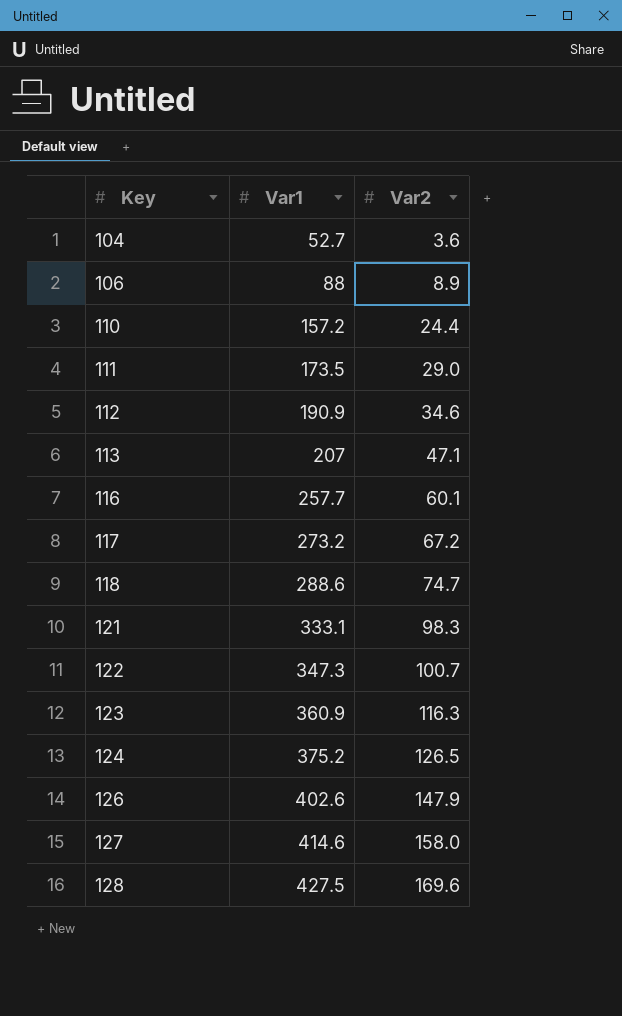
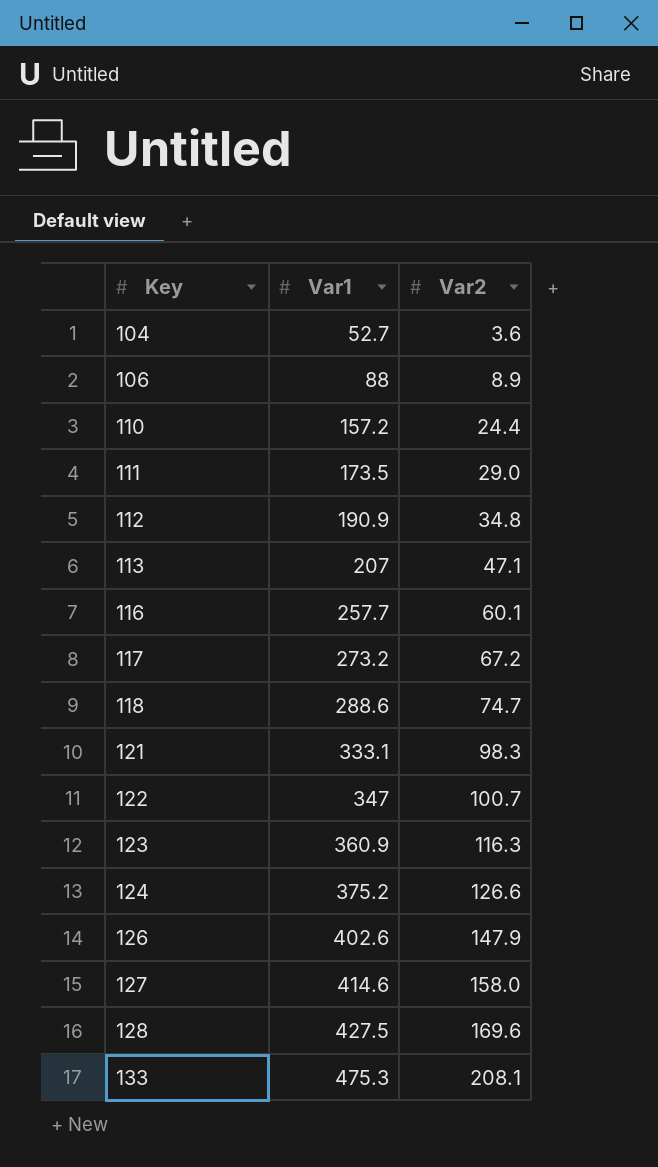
112 | Var2: 34.6 -> 34.8
122 | Var1: 347.3 -> 347
124 | Var2: 126.5 -> 126.6
row 133: none -> 475.3 | 208.1

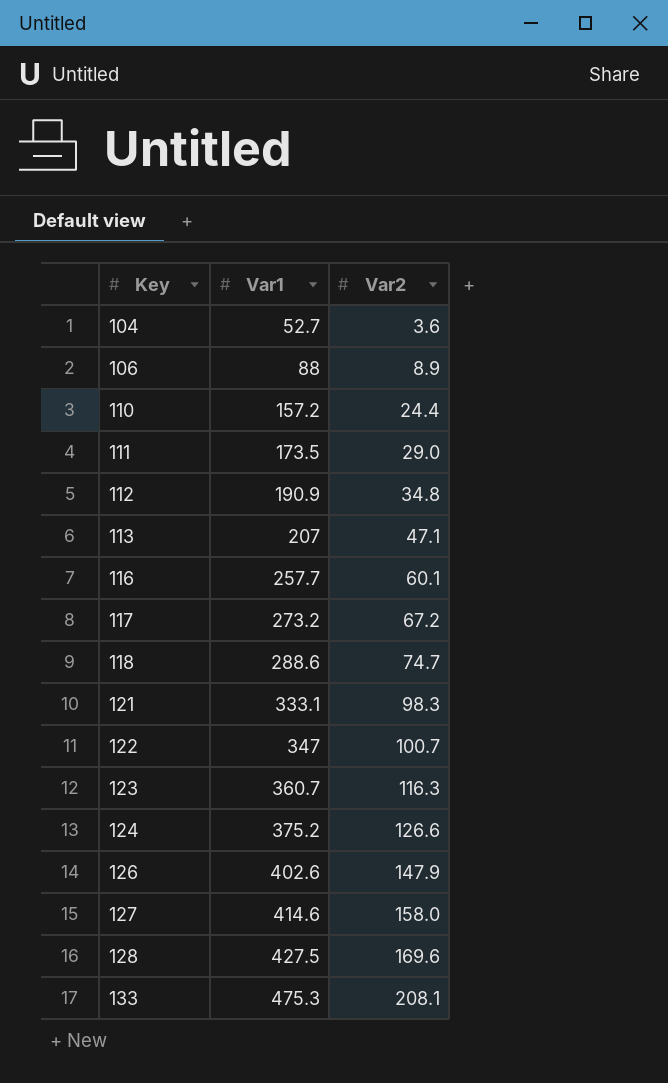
123 | Var1: 360.9 -> 360.7

